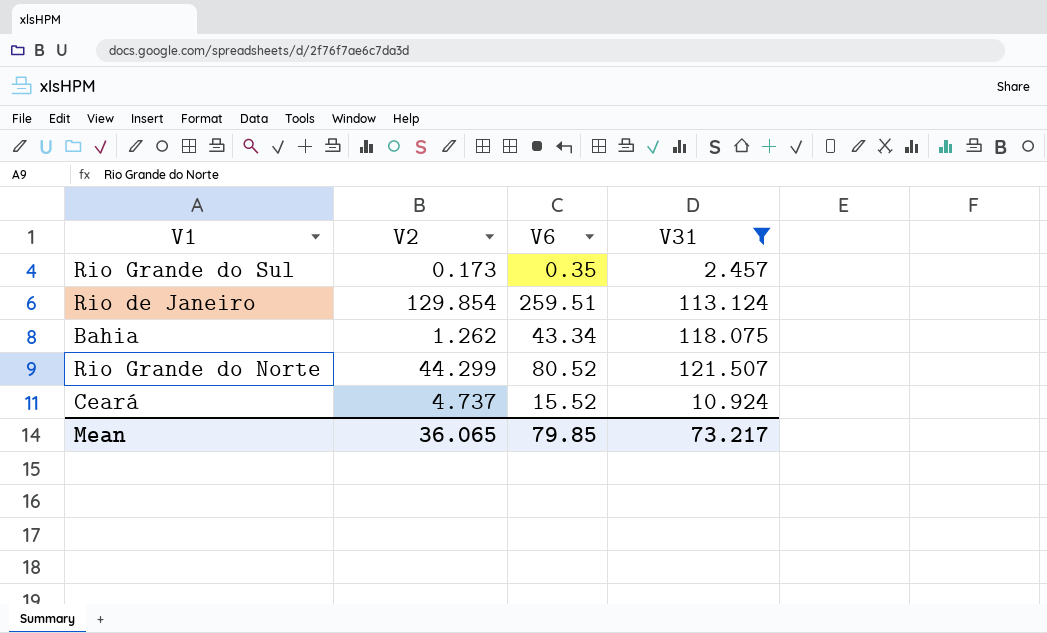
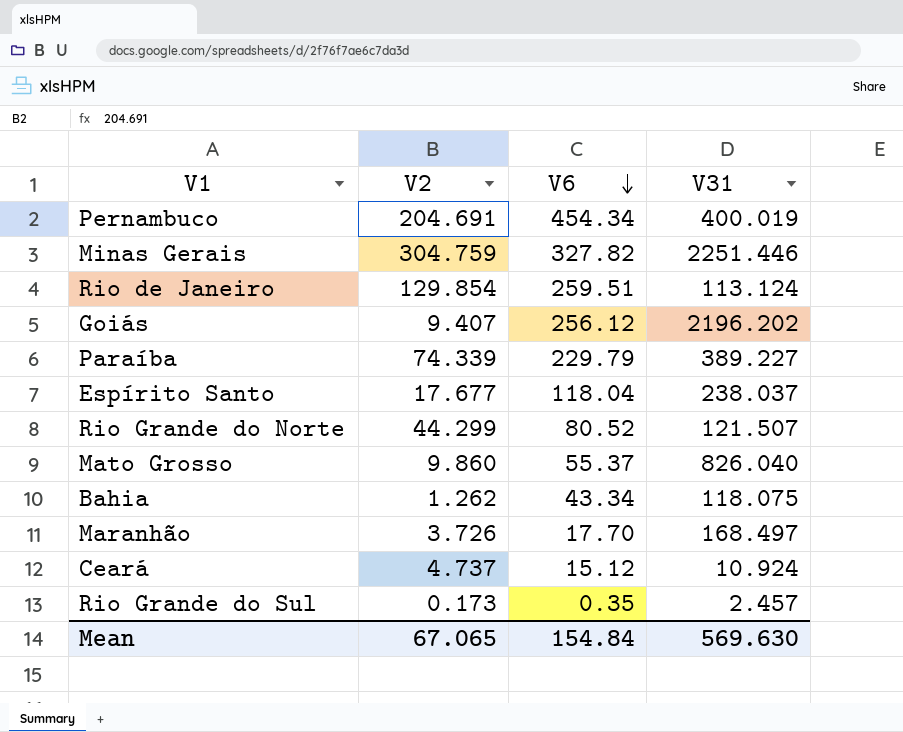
filter: V31 <= 121.507 -> none
row order: none -> V6 descending
Ceará | V6: 15.52 -> 15.12
Mean | V2: 36.065 -> 67.065
Mean | V6: 79.85 -> 154.84
Mean | V31: 73.217 -> 569.630

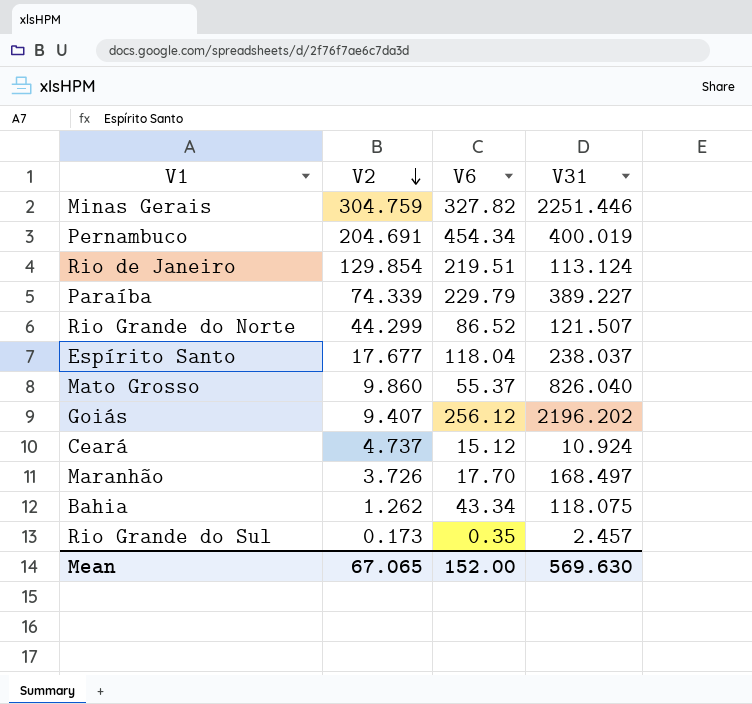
row order: V6 descending -> V2 descending
Rio de Janeiro | V6: 259.51 -> 219.51
Rio Grande do Norte | V6: 80.52 -> 86.52
Mean | V6: 154.84 -> 152.00

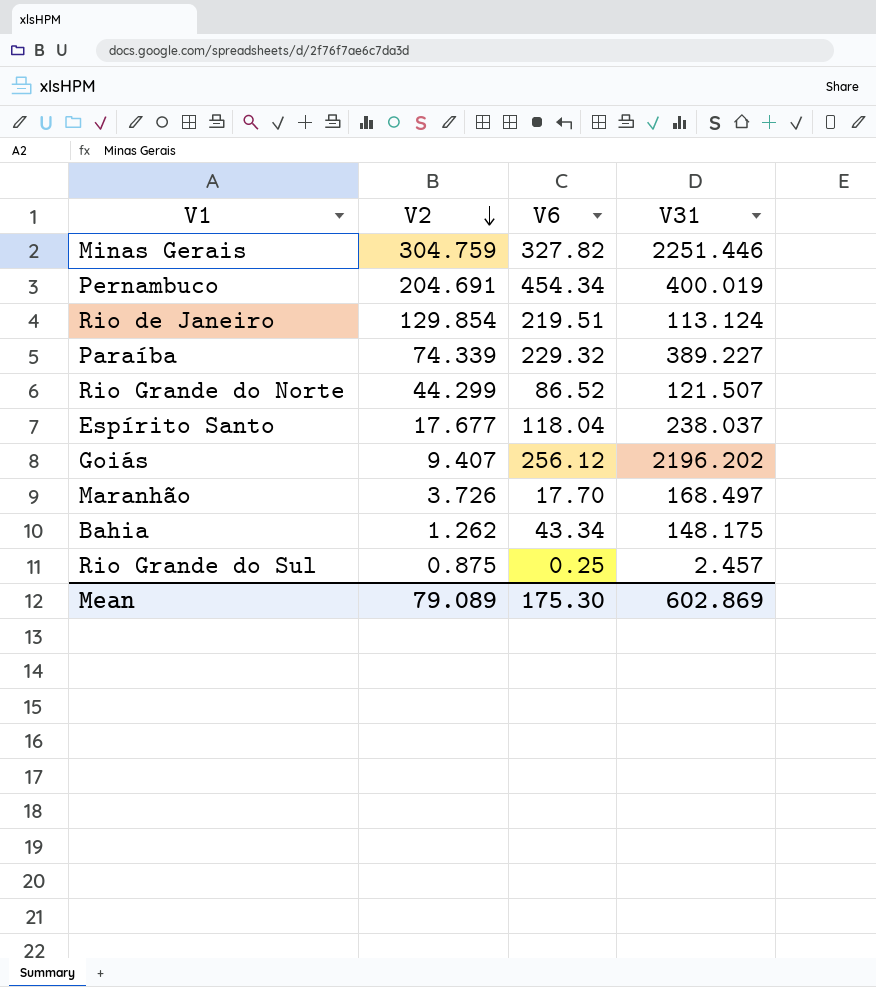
row Mato Grosso: 9.860 | 55.37 | 826.040 -> none
row Ceará: 4.737 | 15.12 | 10.924 -> none
Paraíba | V6: 229.79 -> 229.32
Bahia | V31: 118.075 -> 148.175
Rio Grande do Sul | V2: 0.173 -> 0.875
Rio Grande do Sul | V6: 0.35 -> 0.25
Mean | V2: 67.065 -> 79.089
Mean | V6: 152.00 -> 175.30
Mean | V31: 569.630 -> 602.869

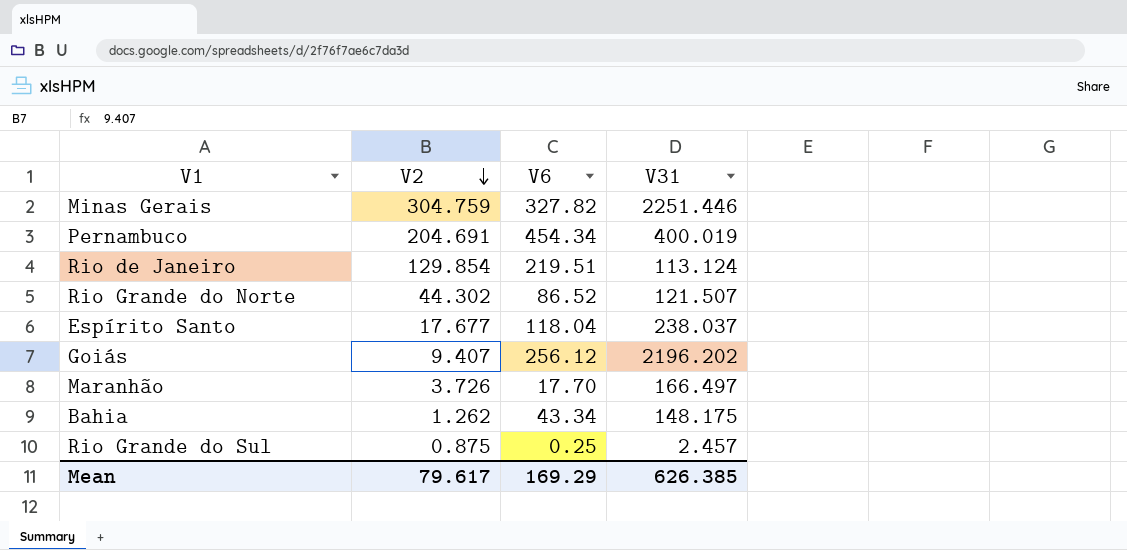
row Paraíba: 74.339 | 229.32 | 389.227 -> none
Rio Grande do Norte | V2: 44.299 -> 44.302
Maranhão | V31: 168.497 -> 166.497
Mean | V2: 79.089 -> 79.617
Mean | V6: 175.30 -> 169.29
Mean | V31: 602.869 -> 626.385

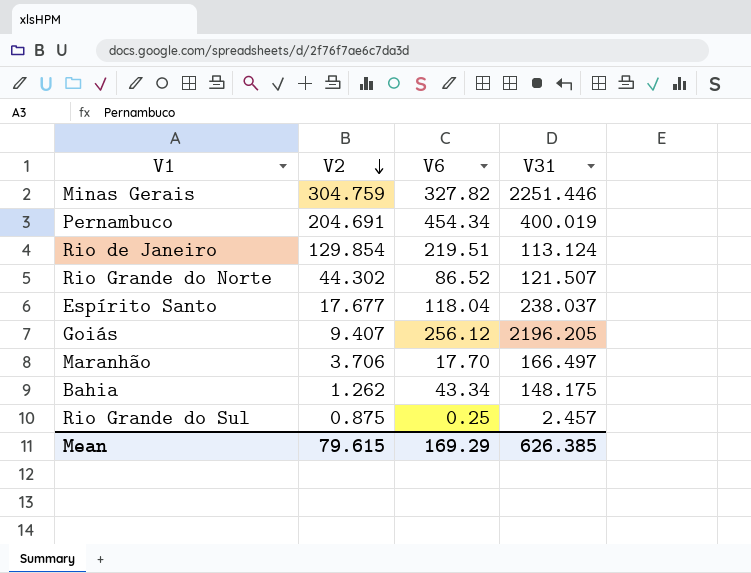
Goiás | V31: 2196.202 -> 2196.205
Maranhão | V2: 3.726 -> 3.706
Mean | V2: 79.617 -> 79.615

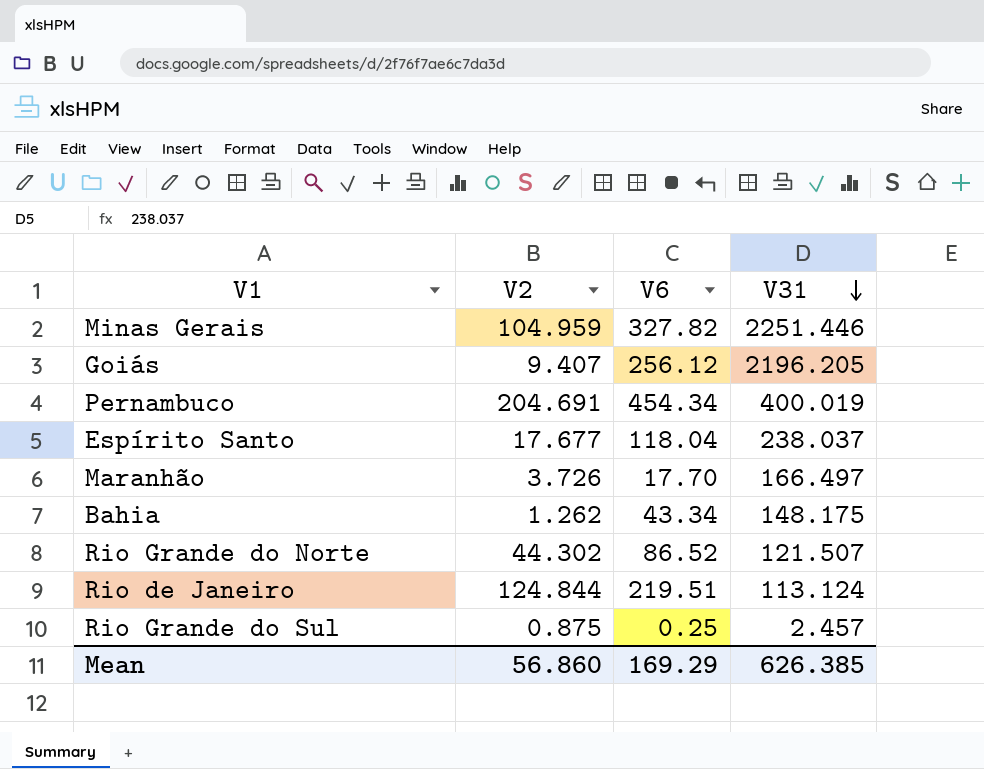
row order: V2 descending -> V31 descending
Minas Gerais | V2: 304.759 -> 104.959
Maranhão | V2: 3.706 -> 3.726
Rio de Janeiro | V2: 129.854 -> 124.844
Mean | V2: 79.615 -> 56.860

